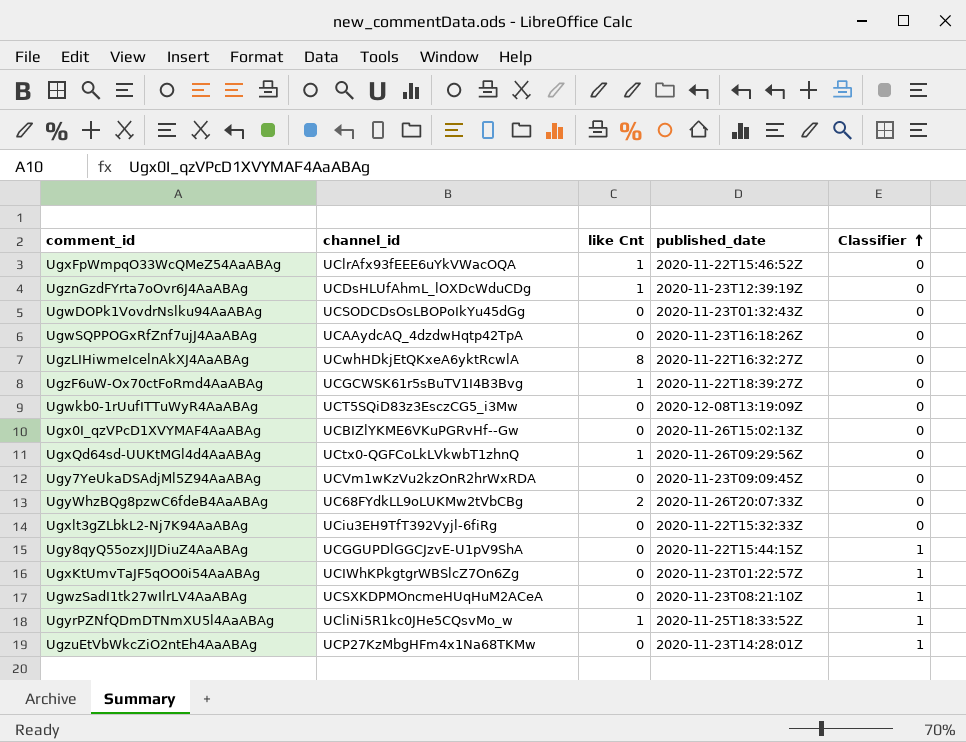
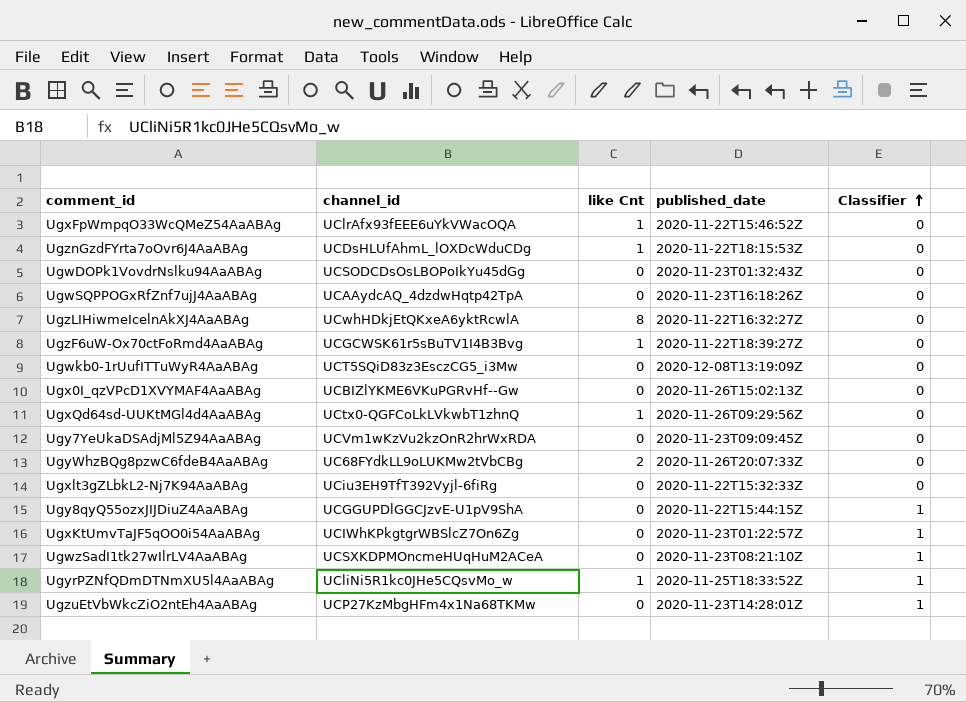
UgznGzdFYrta7oOvr6J4AaABAg | published_date: 2020-11-23T12:39:19Z -> 2020-11-22T18:15:53Z

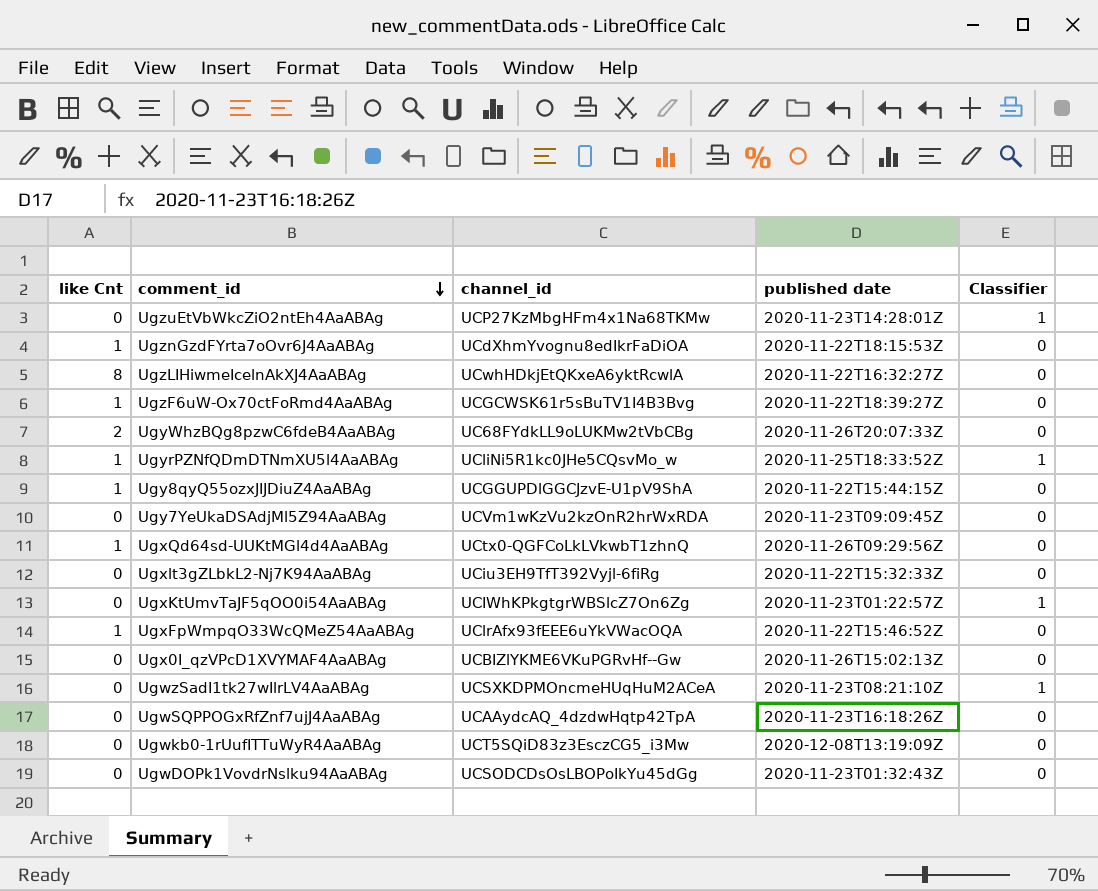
row order: Classifier ascending -> comment_id descending
column like Cnt | position: 3 -> 1
column name: published_date -> published date
UgznGzdFYrta7oOvr6J4AaABAg | channel_id: UCDsHLUfAhmL_lOXDcWduCDg -> UCdXhmYvognu8edIkrFaDiOA
Ugy8qyQ55ozxJIJDiuZ4AaABAg | like Cnt: 0 -> 1
Ugy8qyQ55ozxJIJDiuZ4AaABAg | Classifier: 1 -> 0

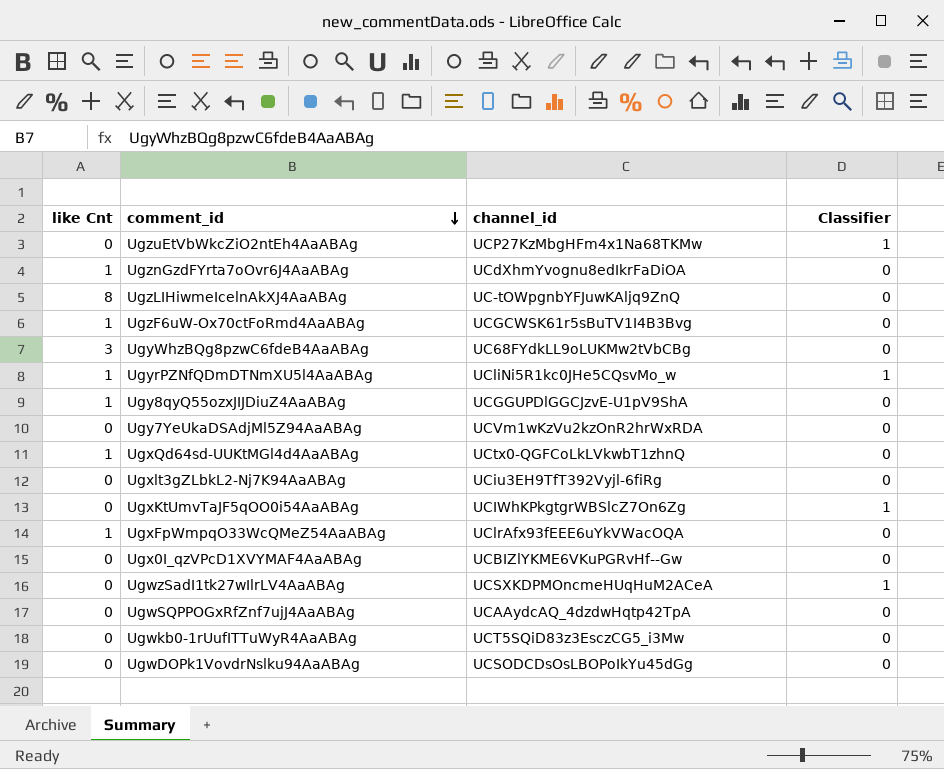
column published date | position: 4 -> none
UgzLIHiwmeIcelnAkXJ4AaABAg | channel_id: UCwhHDkjEtQKxeA6yktRcwlA -> UC-tOWpgnbYFJuwKAljq9ZnQ
UgyWhzBQg8pzwC6fdeB4AaABAg | like Cnt: 2 -> 3

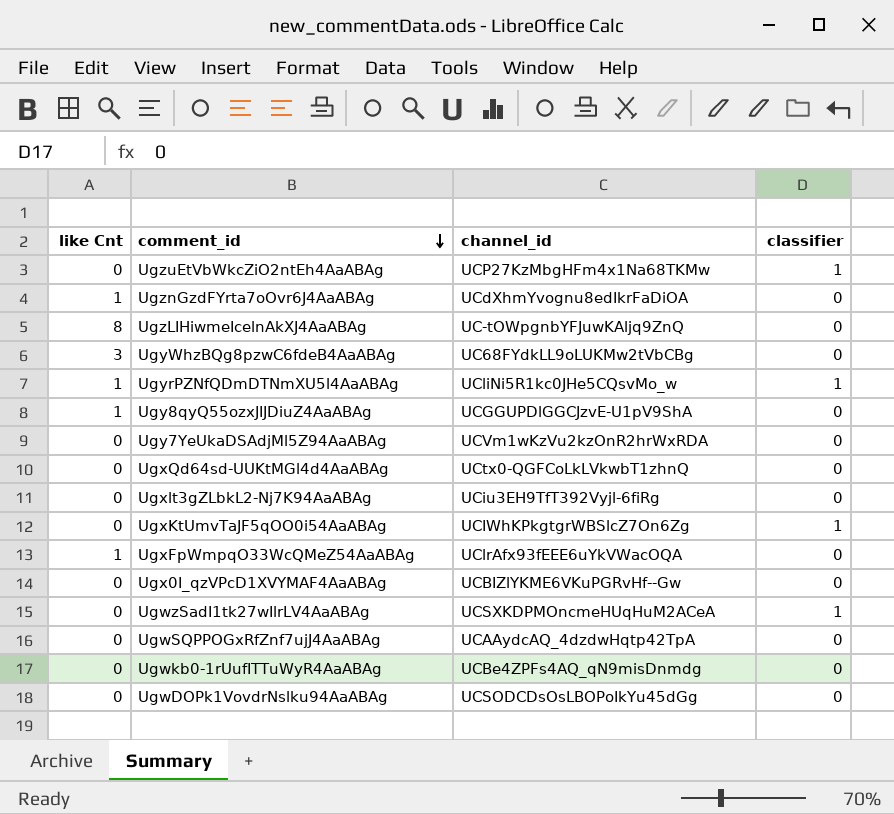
column name: Classifier -> classifier
row UgzF6uW-Ox70ctFoRmd4AaABAg: 1 | UCGCWSK61r5sBuTV1I4B3Bvg | 0 -> none
UgxQd64sd-UUKtMGl4d4AaABAg | like Cnt: 1 -> 0
Ugwkb0-1rUufITTuWyR4AaABAg | channel_id: UCT5SQiD83z3EsczCG5_i3Mw -> UCBe4ZPFs4AQ_qN9misDnmdg

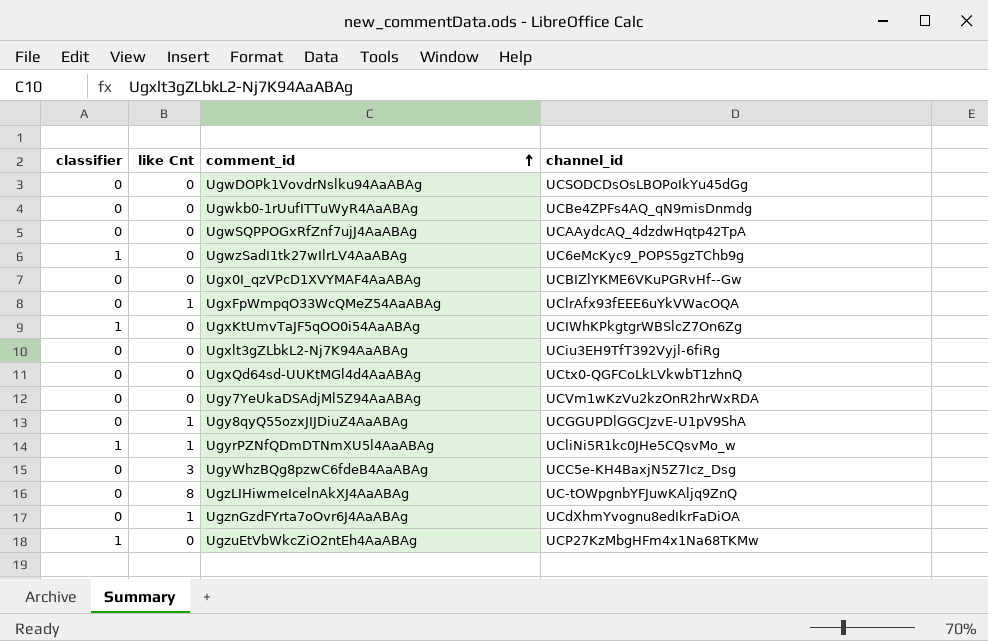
row order: comment_id descending -> comment_id ascending
column classifier | position: 4 -> 1
UgwzSadI1tk27wIlrLV4AaABAg | channel_id: UCSXKDPMOncmeHUqHuM2ACeA -> UC6eMcKyc9_POPS5gzTChb9g
UgyWhzBQg8pzwC6fdeB4AaABAg | channel_id: UC68FYdkLL9oLUKMw2tVbCBg -> UCC5e-KH4BaxjN5Z7Icz_Dsg

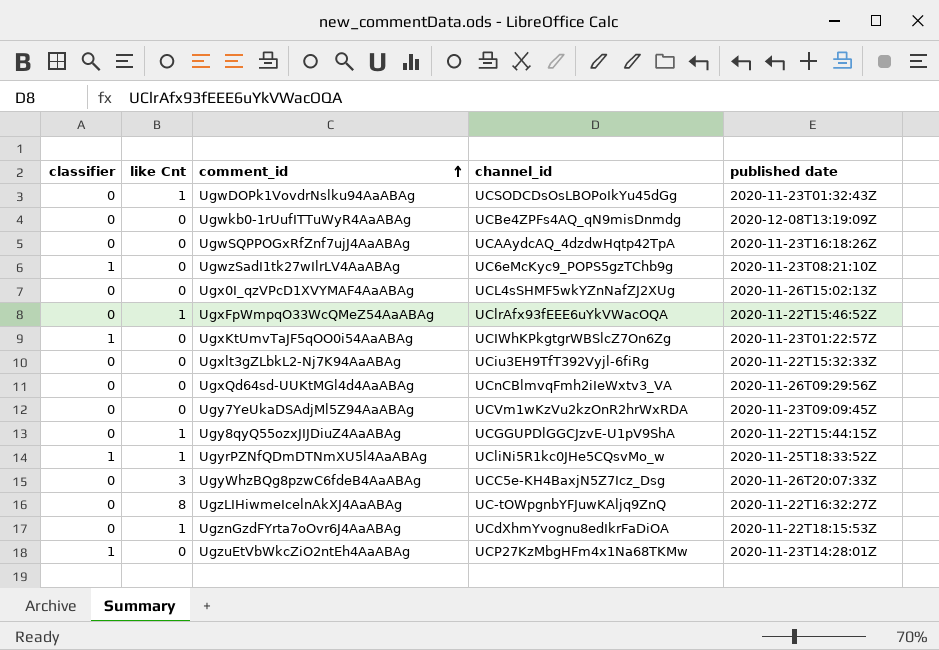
column published date | position: none -> 5
UgwDOPk1VovdrNslku94AaABAg | like Cnt: 0 -> 1
Ugx0I_qzVPcD1XVYMAF4AaABAg | channel_id: UCBIZlYKME6VKuPGRvHf--Gw -> UCL4sSHMF5wkYZnNafZJ2XUg
UgxQd64sd-UUKtMGl4d4AaABAg | channel_id: UCtx0-QGFCoLkLVkwbT1zhnQ -> UCnCBlmvqFmh2iIeWxtv3_VA

